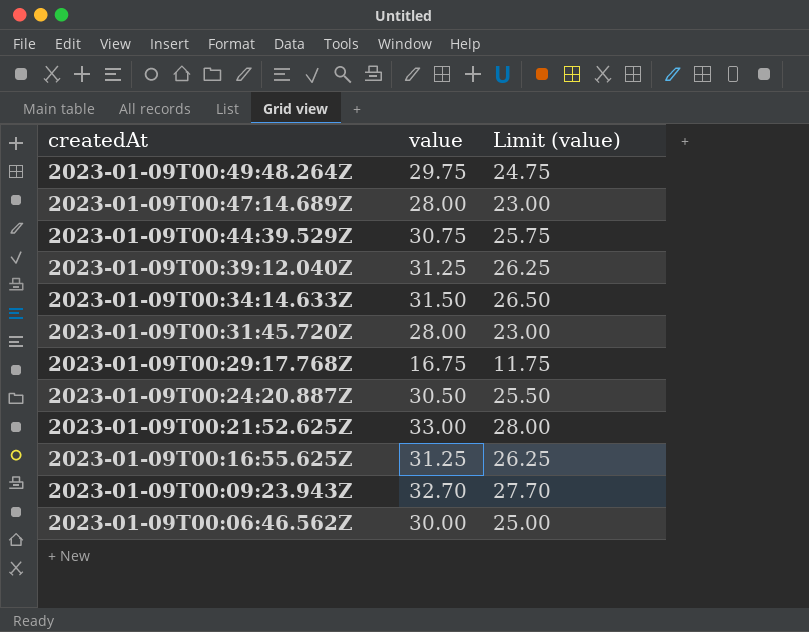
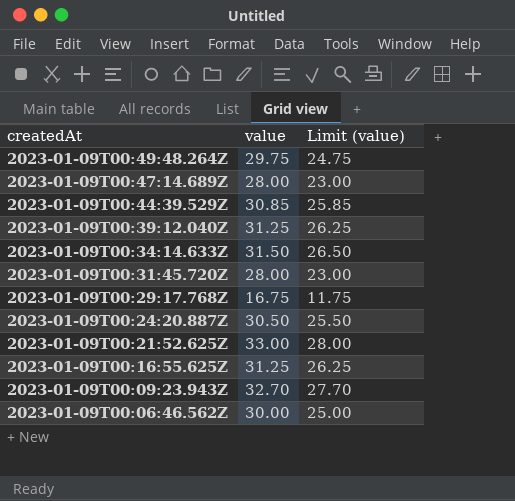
2023-01-09T00:44:39.529Z | value: 30.75 -> 30.85
2023-01-09T00:44:39.529Z | Limit (value): 25.75 -> 25.85

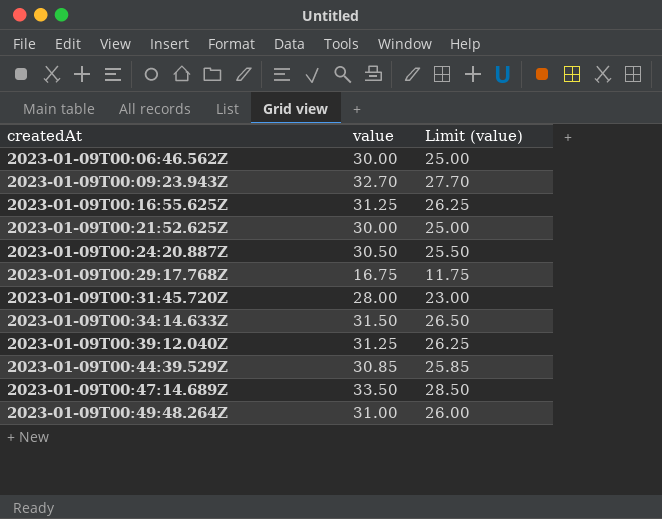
row order: createdAt descending -> createdAt ascending
2023-01-09T00:21:52.625Z | value: 33.00 -> 30.00
2023-01-09T00:21:52.625Z | Limit (value): 28.00 -> 25.00
2023-01-09T00:47:14.689Z | value: 28.00 -> 33.50
2023-01-09T00:47:14.689Z | Limit (value): 23.00 -> 28.50
2023-01-09T00:49:48.264Z | value: 29.75 -> 31.00
2023-01-09T00:49:48.264Z | Limit (value): 24.75 -> 26.00

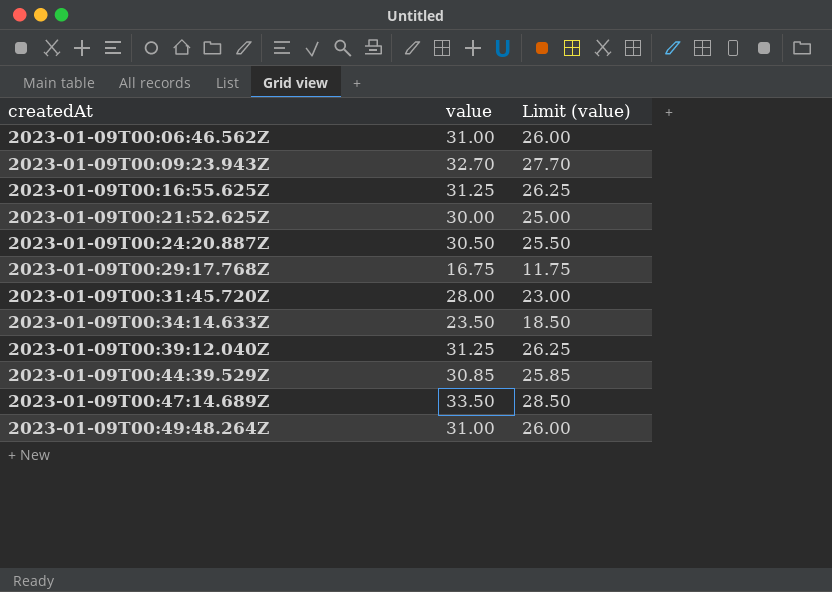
2023-01-09T00:06:46.562Z | value: 30.00 -> 31.00
2023-01-09T00:06:46.562Z | Limit (value): 25.00 -> 26.00
2023-01-09T00:34:14.633Z | value: 31.50 -> 23.50
2023-01-09T00:34:14.633Z | Limit (value): 26.50 -> 18.50

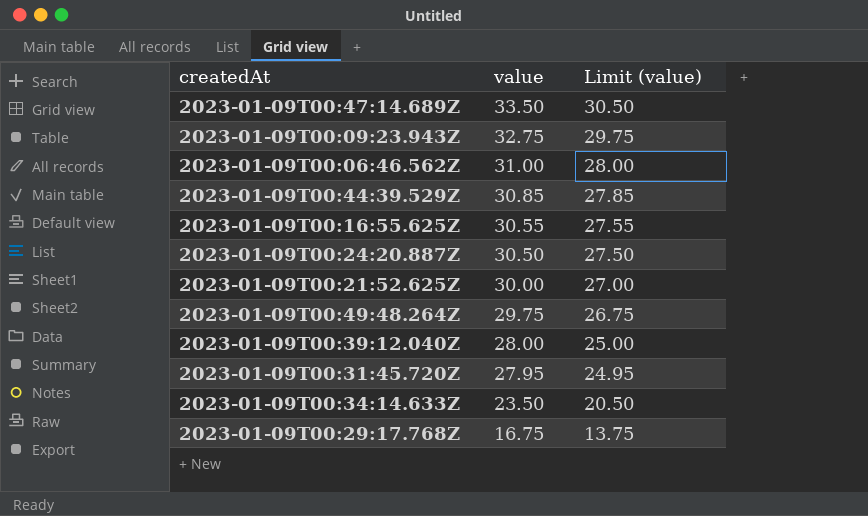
row order: createdAt ascending -> value descending
column Limit (value) | formula: [value] - 5 -> [value] - 3
2023-01-09T00:09:23.943Z | value: 32.70 -> 32.75
2023-01-09T00:16:55.625Z | value: 31.25 -> 30.55
2023-01-09T00:49:48.264Z | value: 31.00 -> 29.75
2023-01-09T00:39:12.040Z | value: 31.25 -> 28.00
2023-01-09T00:31:45.720Z | value: 28.00 -> 27.95

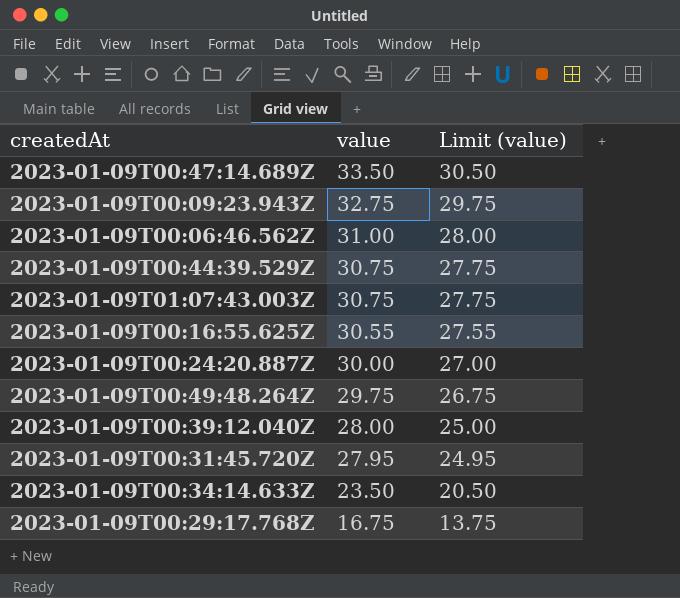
row 2023-01-09T00:21:52.625Z: 30.00 | 27.00 -> none
2023-01-09T00:44:39.529Z | value: 30.85 -> 30.75
2023-01-09T00:44:39.529Z | Limit (value): 27.85 -> 27.75
row 2023-01-09T01:07:43.003Z: none -> 30.75 | 27.75
2023-01-09T00:24:20.887Z | value: 30.50 -> 30.00
2023-01-09T00:24:20.887Z | Limit (value): 27.50 -> 27.00

